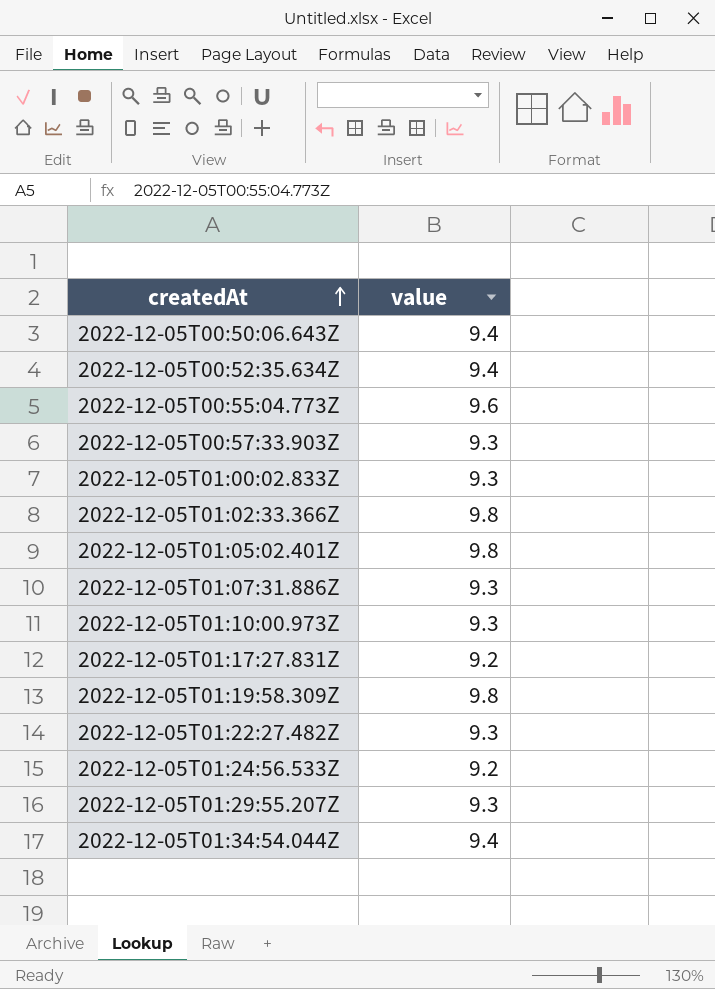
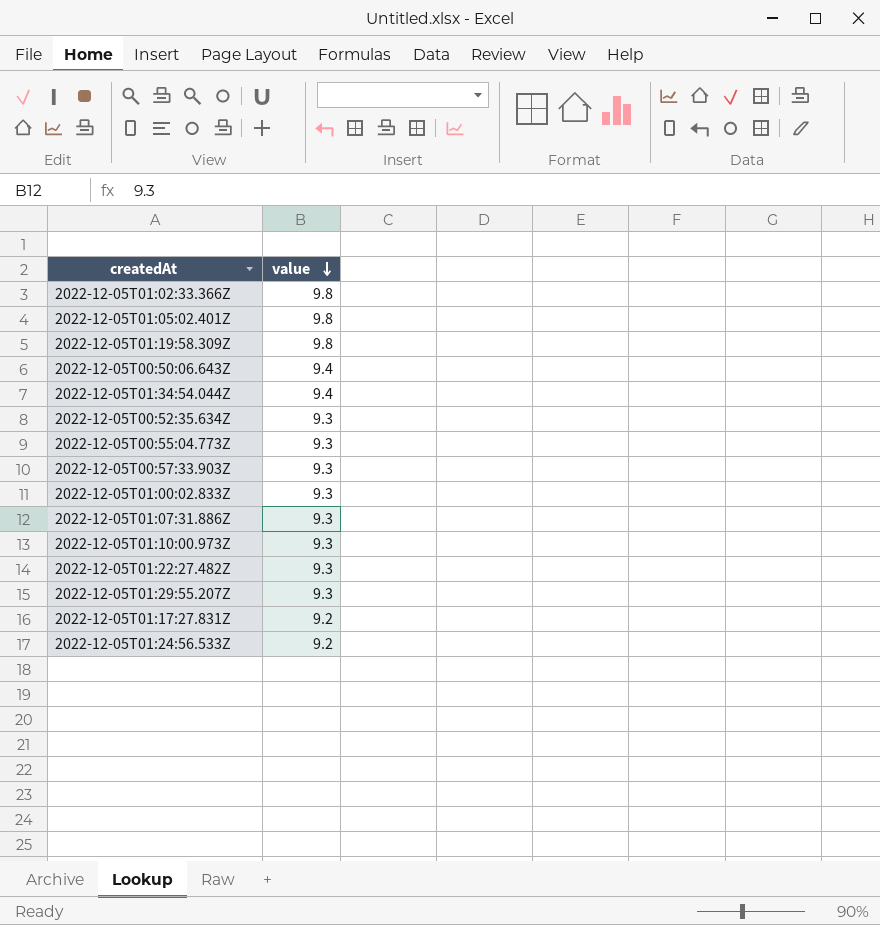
row order: createdAt ascending -> value descending
2022-12-05T00:52:35.634Z | value: 9.4 -> 9.3
2022-12-05T00:55:04.773Z | value: 9.6 -> 9.3

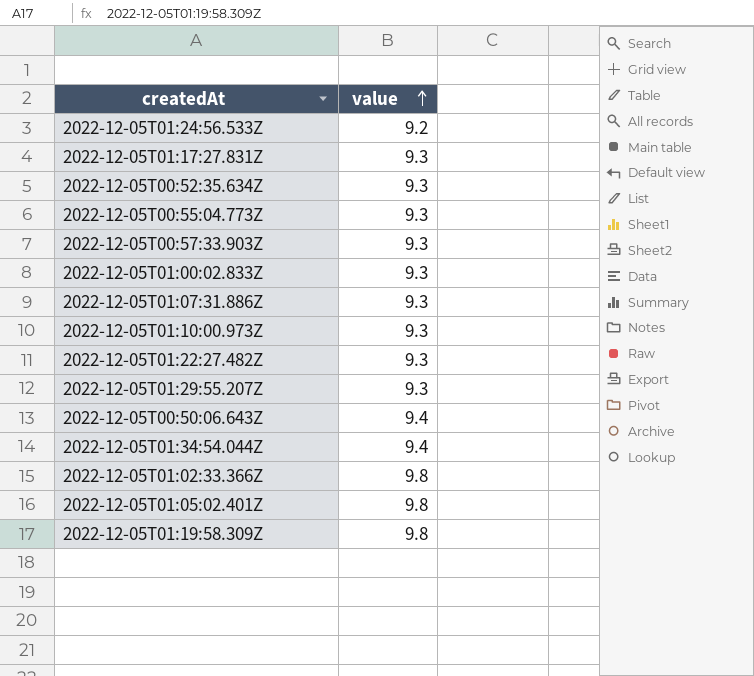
row order: value descending -> value ascending
2022-12-05T01:17:27.831Z | value: 9.2 -> 9.3

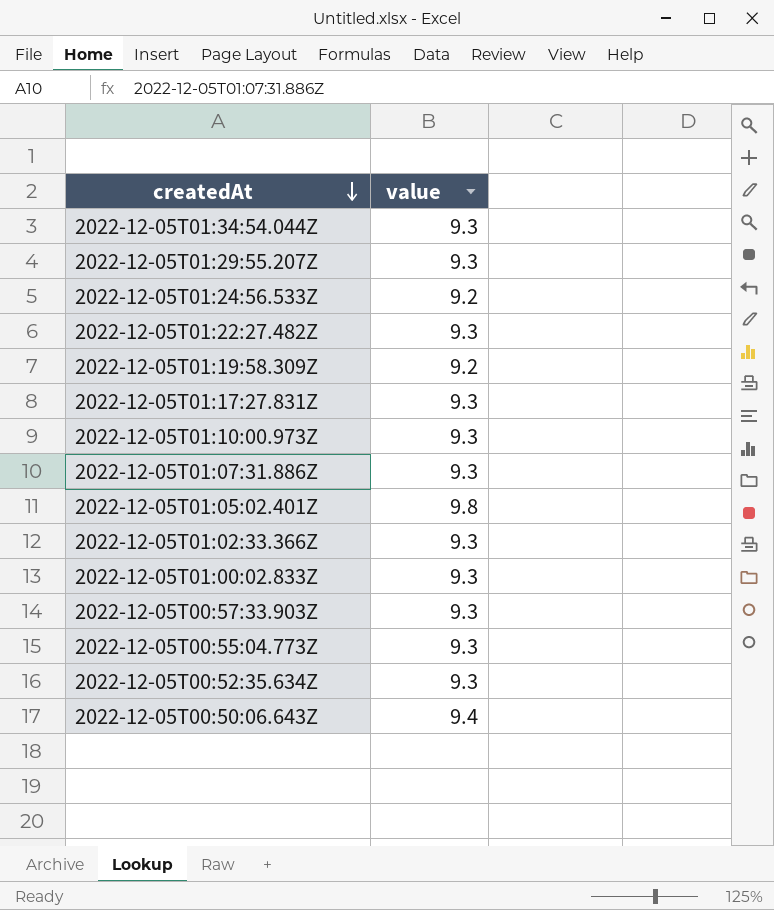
row order: value ascending -> createdAt descending
2022-12-05T01:34:54.044Z | value: 9.4 -> 9.3
2022-12-05T01:19:58.309Z | value: 9.8 -> 9.2
2022-12-05T01:02:33.366Z | value: 9.8 -> 9.3

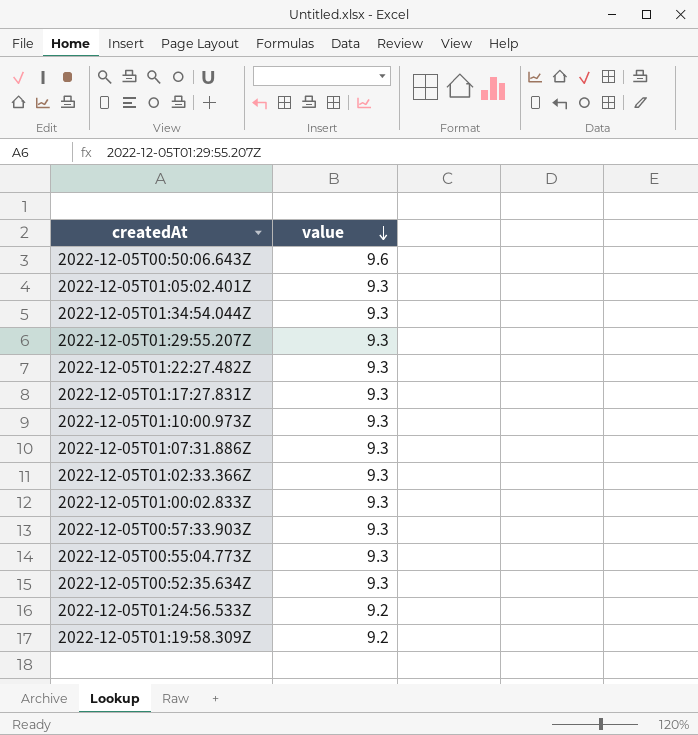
row order: createdAt descending -> value descending
2022-12-05T00:50:06.643Z | value: 9.4 -> 9.6
2022-12-05T01:05:02.401Z | value: 9.8 -> 9.3

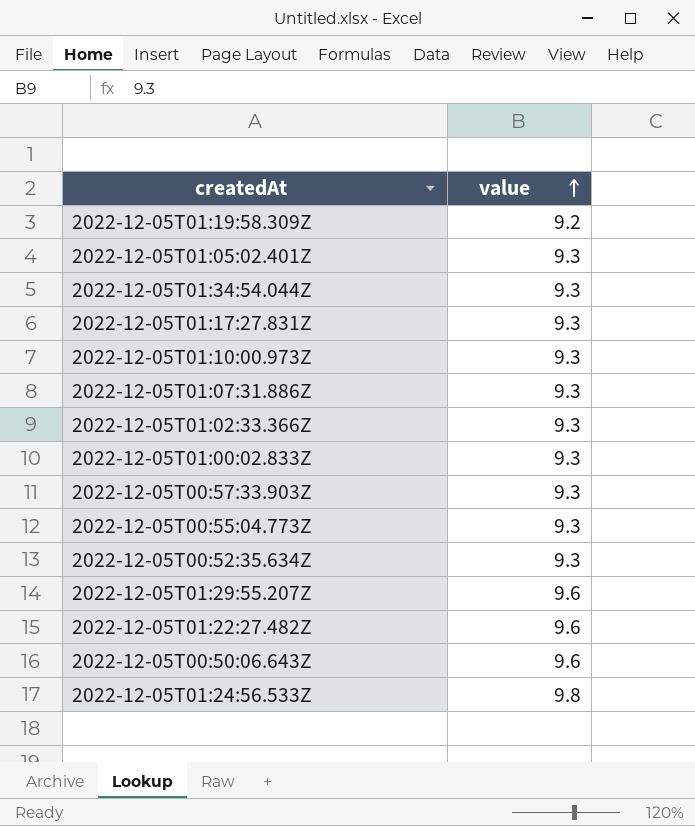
row order: value descending -> value ascending
2022-12-05T01:29:55.207Z | value: 9.3 -> 9.6
2022-12-05T01:22:27.482Z | value: 9.3 -> 9.6
2022-12-05T01:24:56.533Z | value: 9.2 -> 9.8

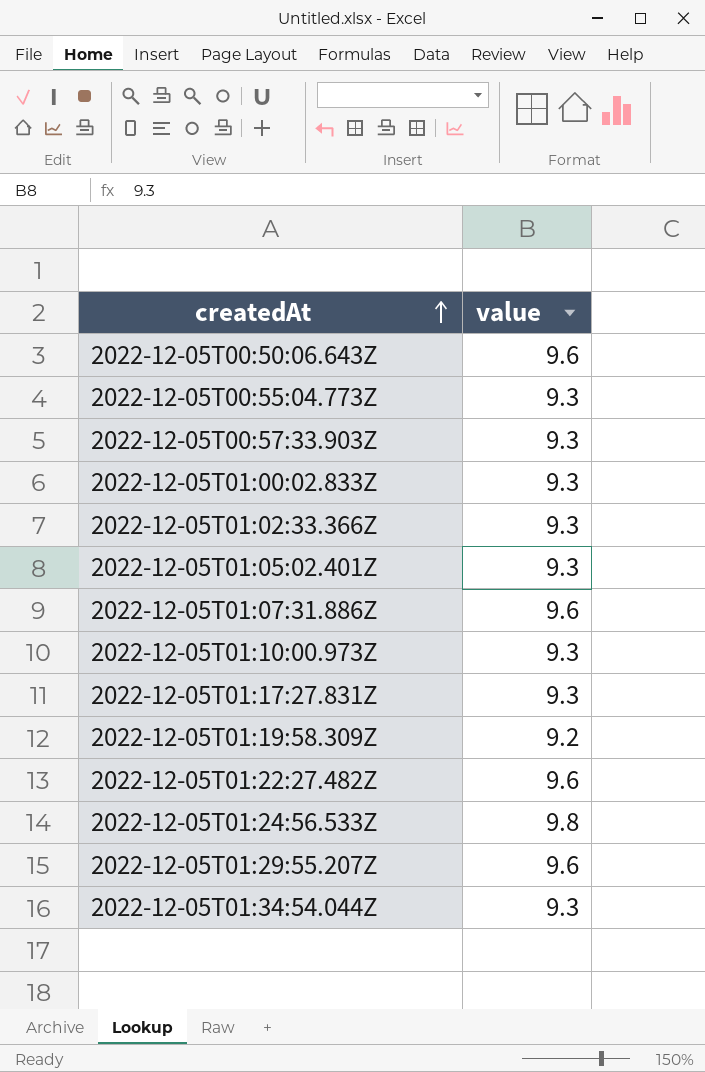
row order: value ascending -> createdAt ascending
row 2022-12-05T00:52:35.634Z: 9.3 -> none
2022-12-05T01:07:31.886Z | value: 9.3 -> 9.6

